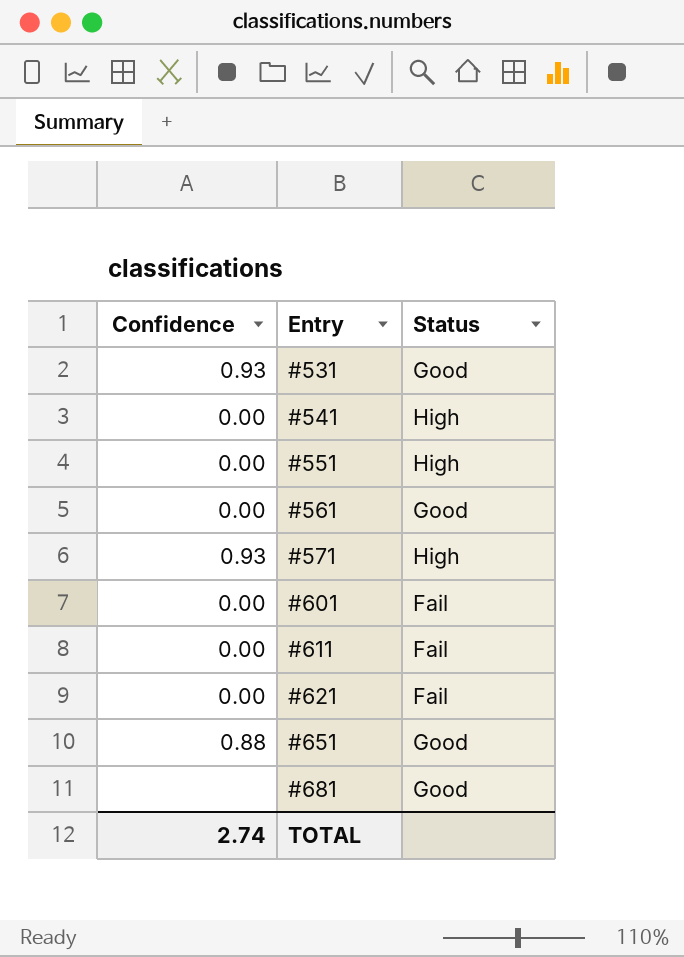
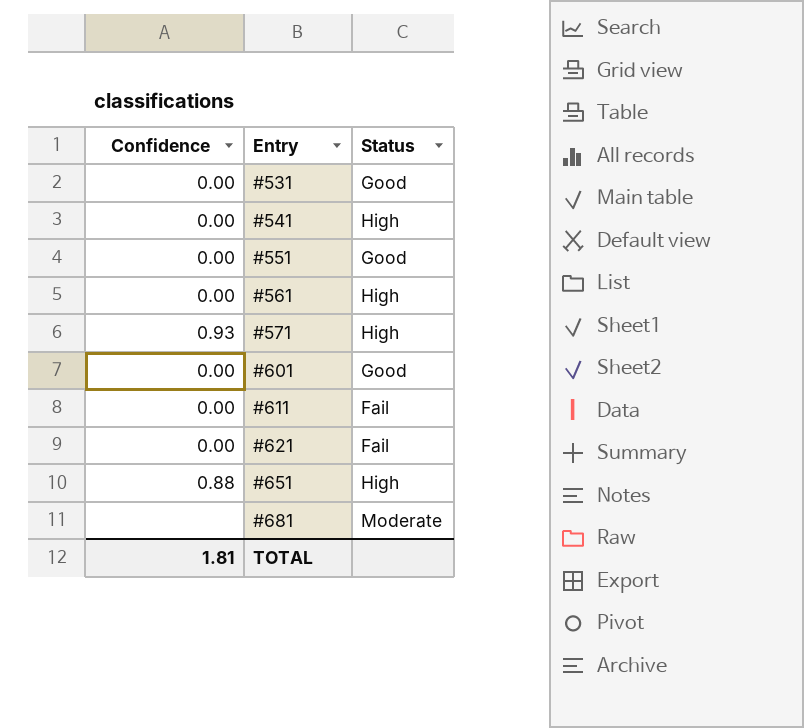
#531 | Confidence: 0.93 -> 0.00
#551 | Status: High -> Good
#561 | Status: Good -> High
#601 | Status: Fail -> Good
#651 | Status: Good -> High
#681 | Status: Good -> Moderate
TOTAL | Confidence: 2.74 -> 1.81

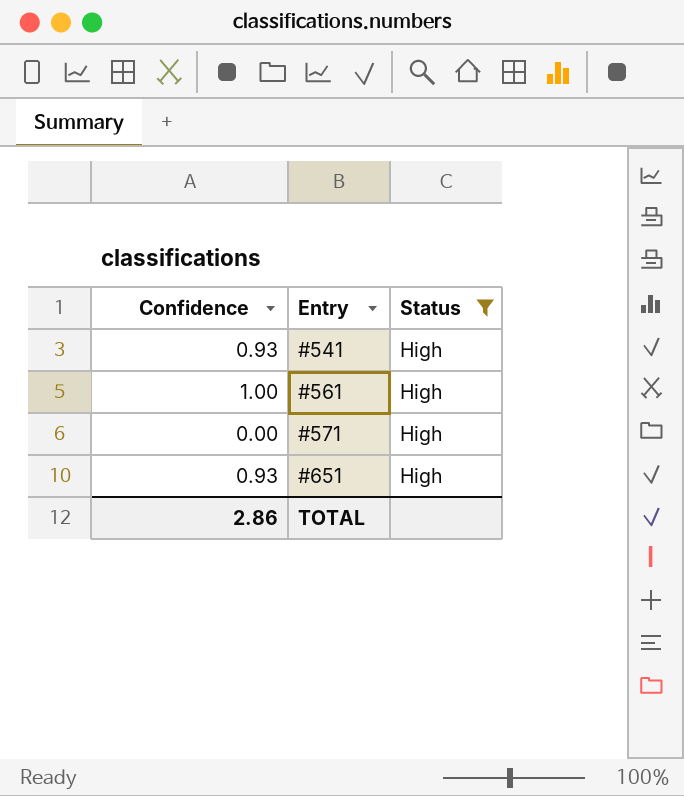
filter: none -> Status = High
#541 | Confidence: 0.00 -> 0.93
#561 | Confidence: 0.00 -> 1.00
#571 | Confidence: 0.93 -> 0.00
#651 | Confidence: 0.88 -> 0.93
TOTAL | Confidence: 1.81 -> 2.86

